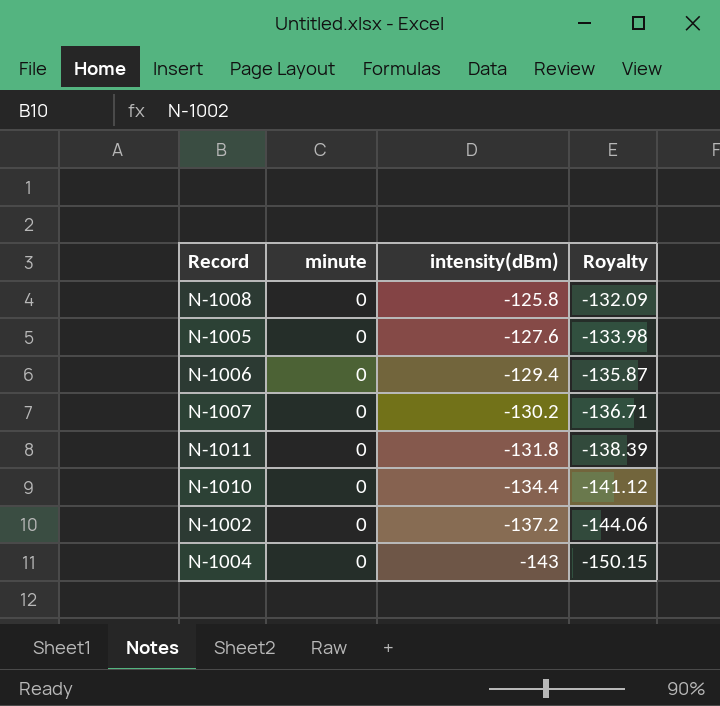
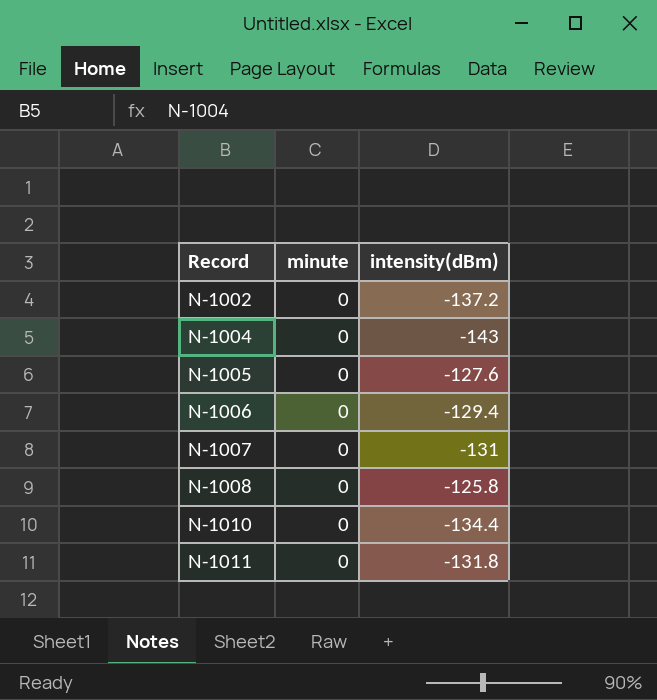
row order: intensity(dBm) descending -> Record ascending
column Royalty | formula: [intensity(dBm)] * 1.05 -> none
N-1007 | intensity(dBm): -130.2 -> -131

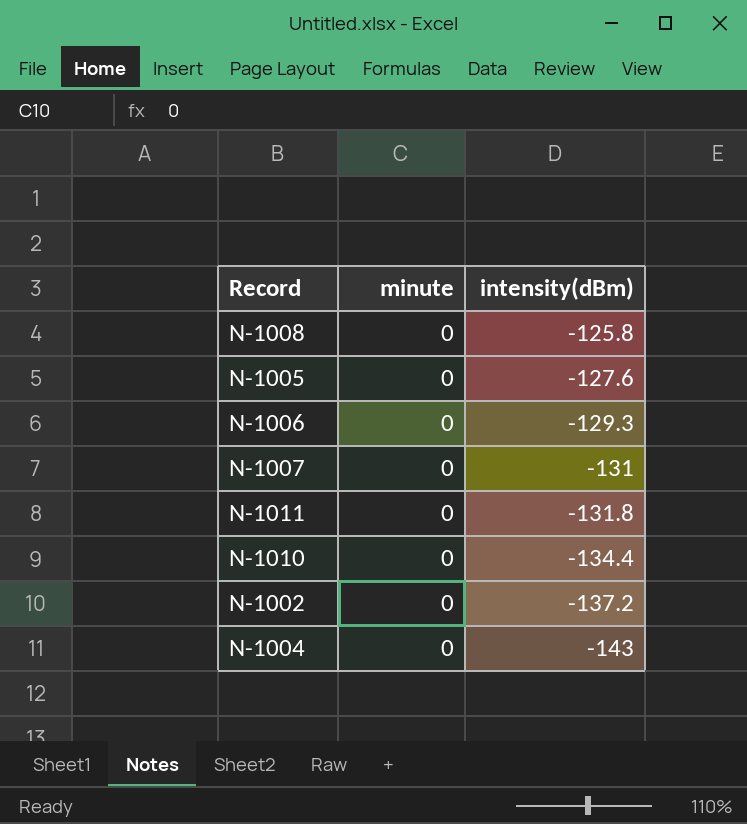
row order: Record ascending -> intensity(dBm) descending
N-1006 | intensity(dBm): -129.4 -> -129.3

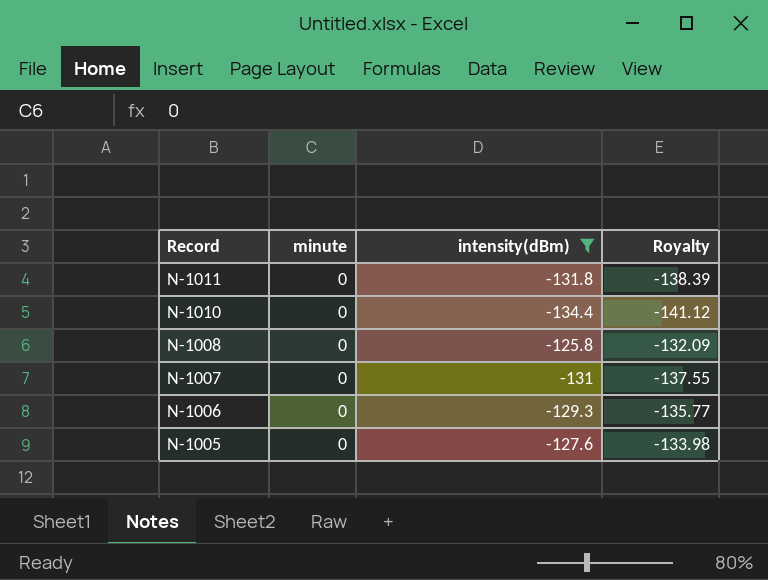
filter: none -> intensity(dBm) >= -134.4
row order: intensity(dBm) descending -> Record descending
column Royalty | formula: none -> [intensity(dBm)] * 1.05

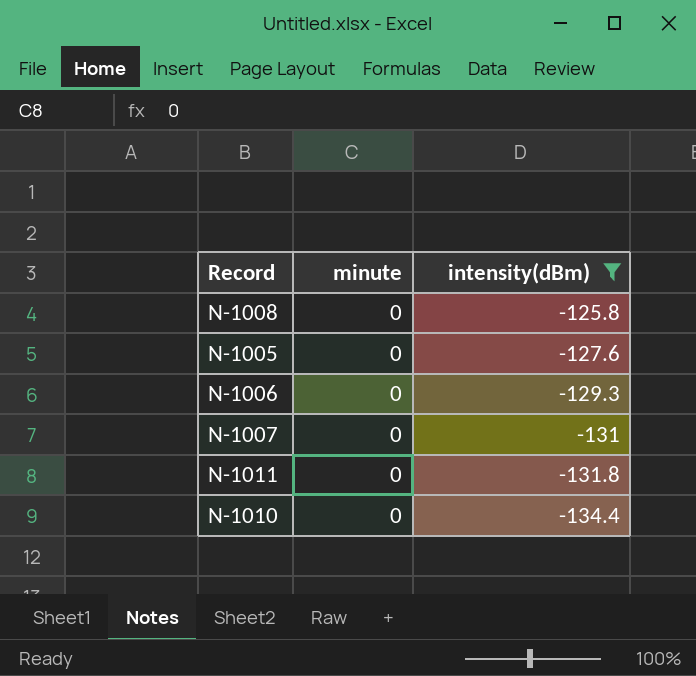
row order: Record descending -> intensity(dBm) descending
column Royalty | formula: [intensity(dBm)] * 1.05 -> none

